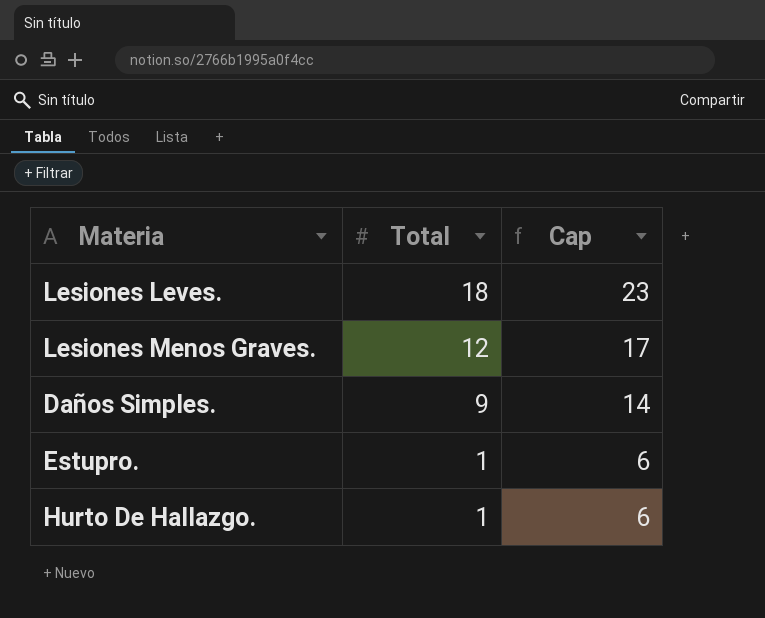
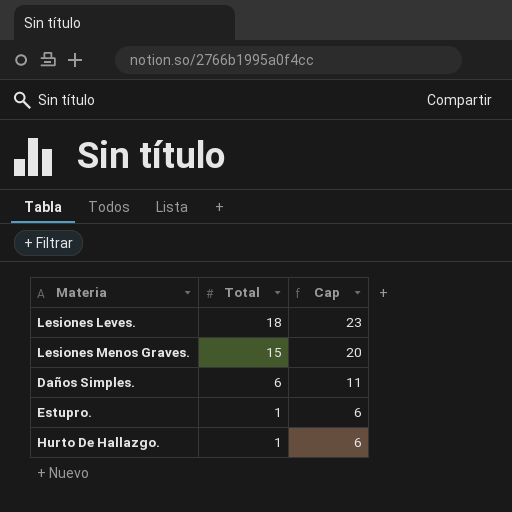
Lesiones Menos Graves. | Total: 12 -> 15
Lesiones Menos Graves. | Cap: 17 -> 20
Daños Simples. | Total: 9 -> 6
Daños Simples. | Cap: 14 -> 11

